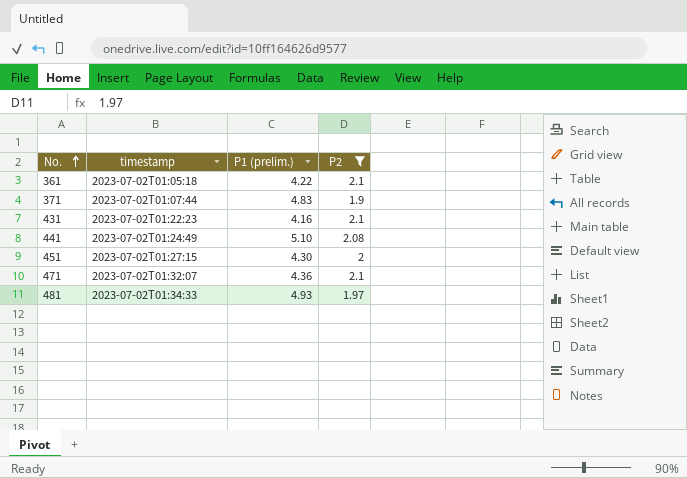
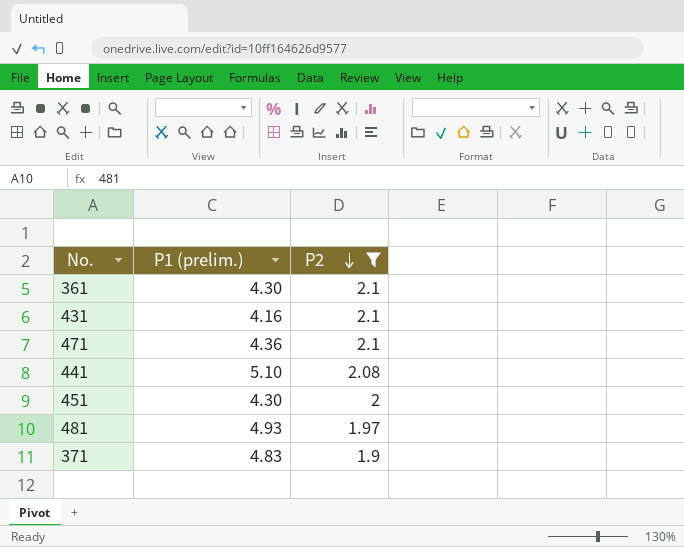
row order: No. ascending -> P2 descending
column timestamp | position: 2 -> none
361 | P1 (prelim.): 4.22 -> 4.30

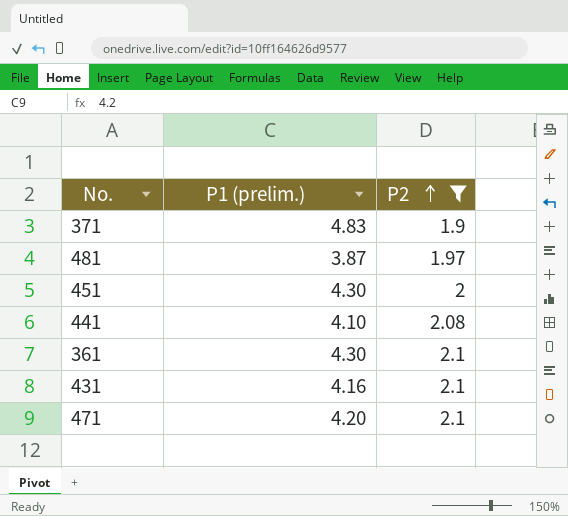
row order: P2 descending -> P2 ascending
481 | P1 (prelim.): 4.93 -> 3.87
441 | P1 (prelim.): 5.10 -> 4.10
471 | P1 (prelim.): 4.36 -> 4.20

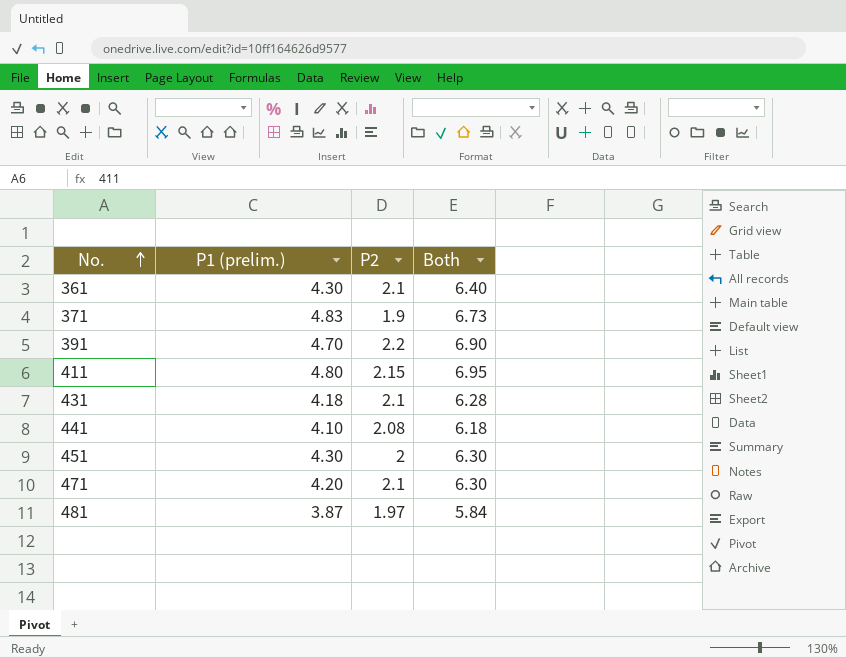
filter: P2 <= 2.1 -> none
row order: P2 ascending -> No. ascending
column Both | formula: none -> [P1 (prelim.)] + [P2]
431 | P1 (prelim.): 4.16 -> 4.18

